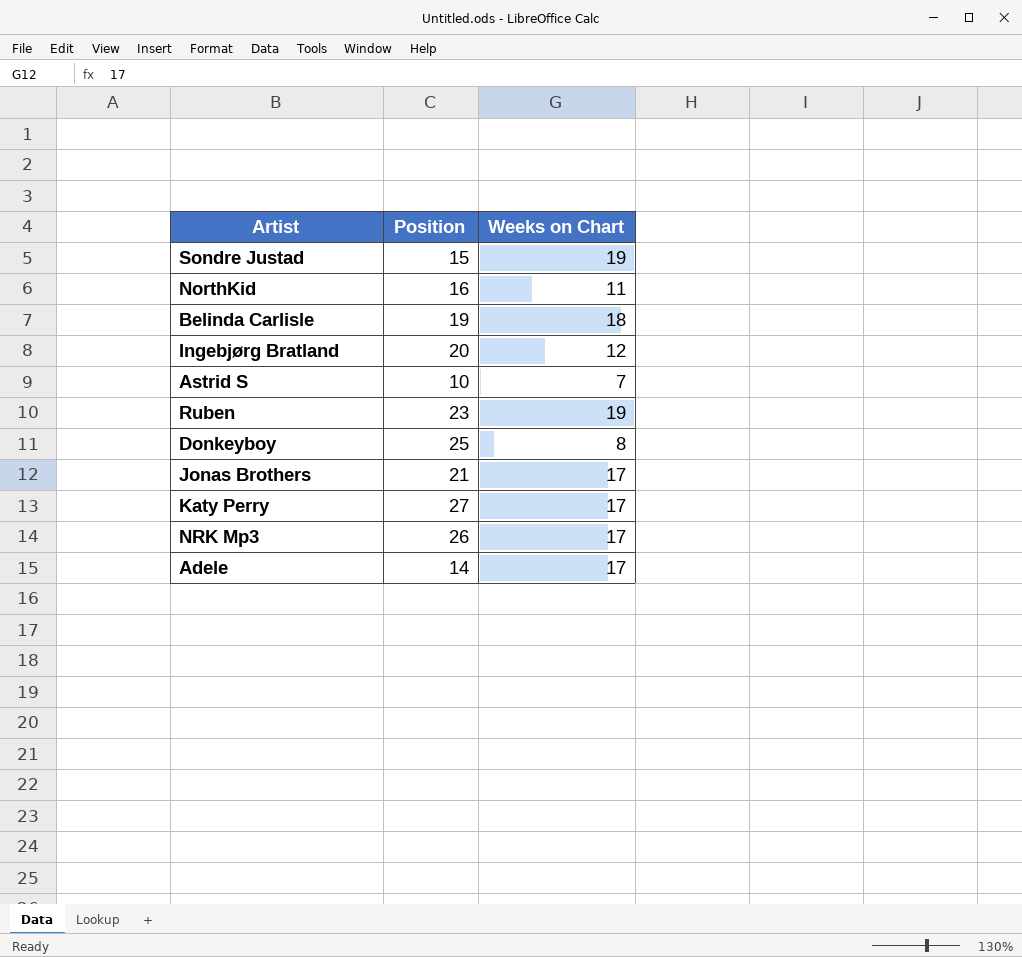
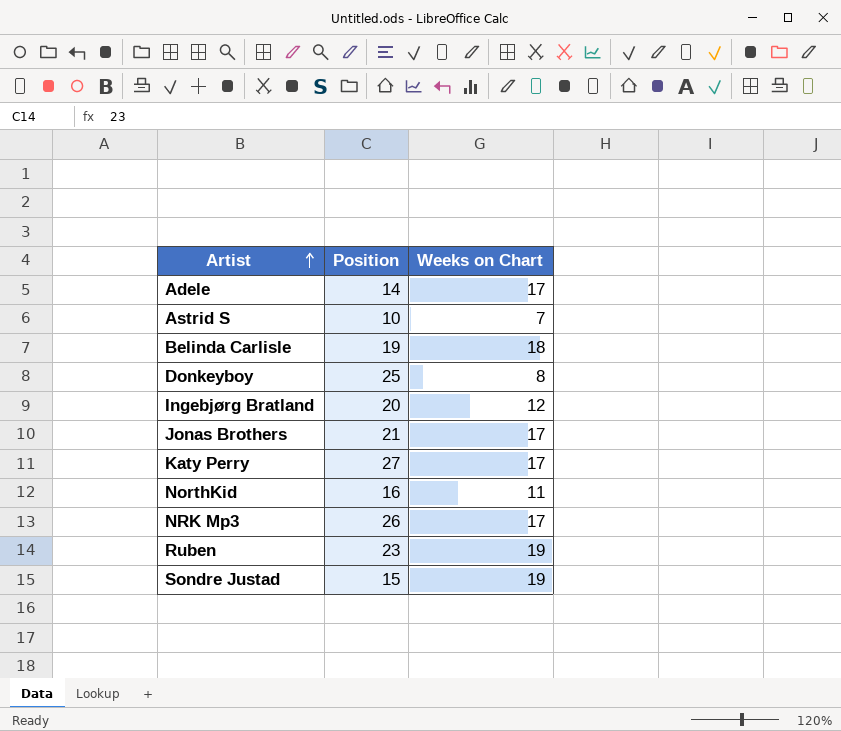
row order: none -> Artist ascending

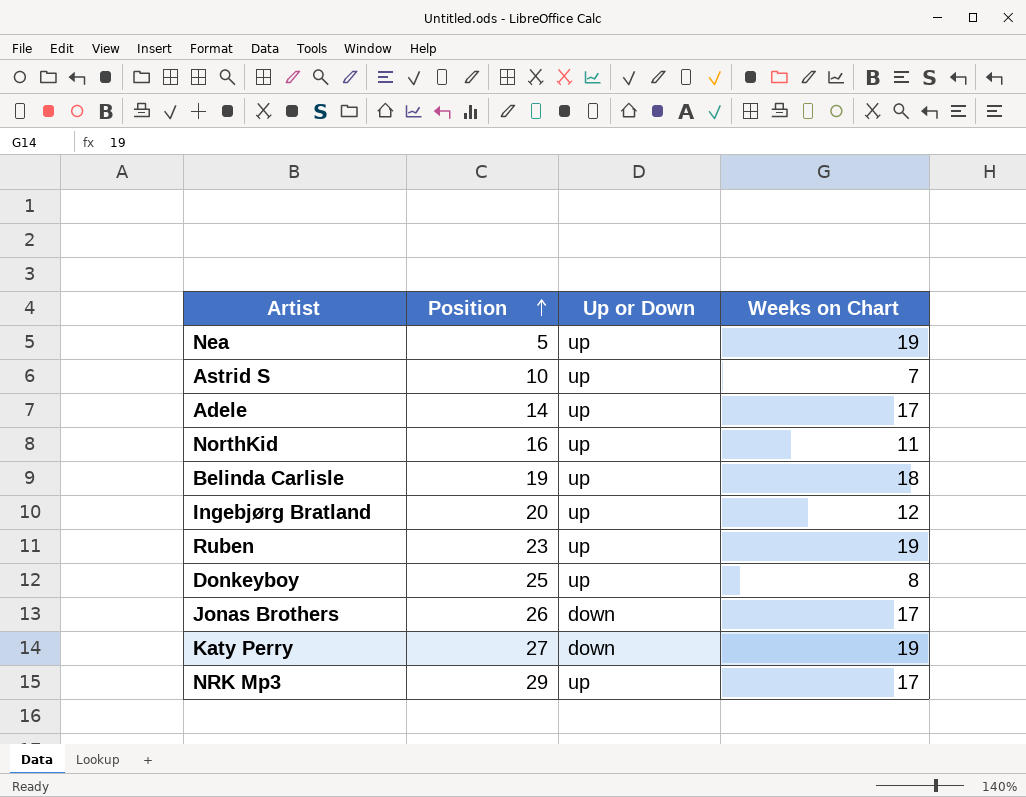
row order: Artist ascending -> Position ascending
column Up or Down | position: none -> 3
row Sondre Justad: 15 | 19 -> none
row Nea: none -> 5 | up | 19
Jonas Brothers | Position: 21 -> 26
Katy Perry | Weeks on Chart: 17 -> 19
NRK Mp3 | Position: 26 -> 29

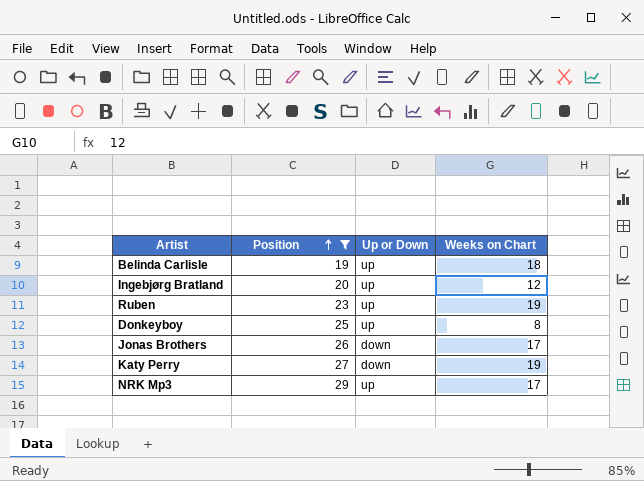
filter: none -> Position >= 19

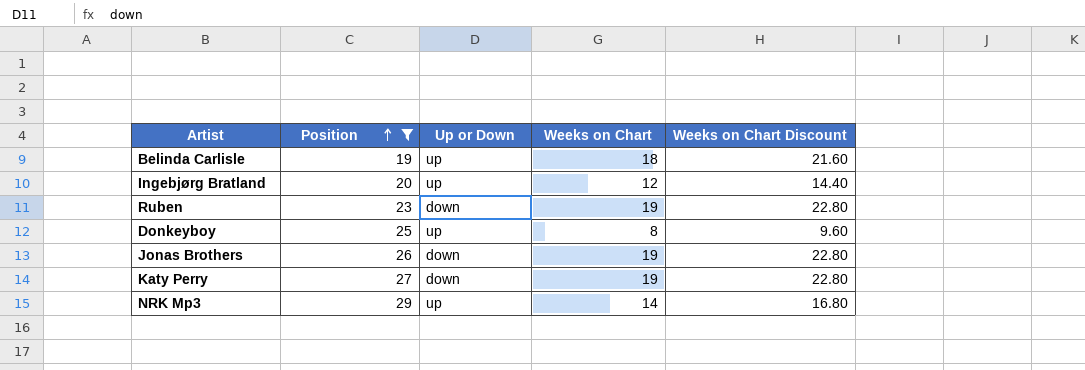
column Weeks on Chart Discount | formula: none -> [Weeks on Chart] * 1.2
Ruben | Up or Down: up -> down
Jonas Brothers | Weeks on Chart: 17 -> 19
NRK Mp3 | Weeks on Chart: 17 -> 14

